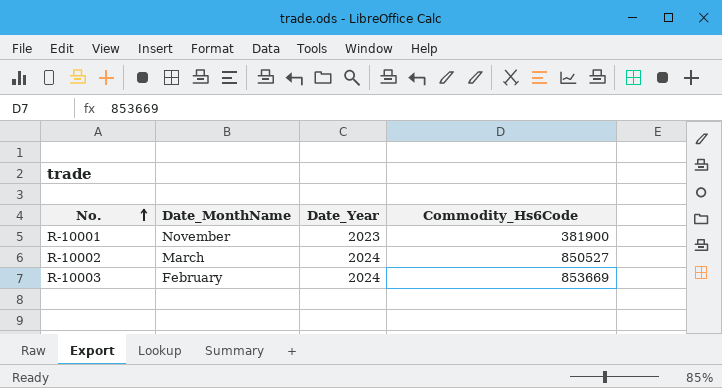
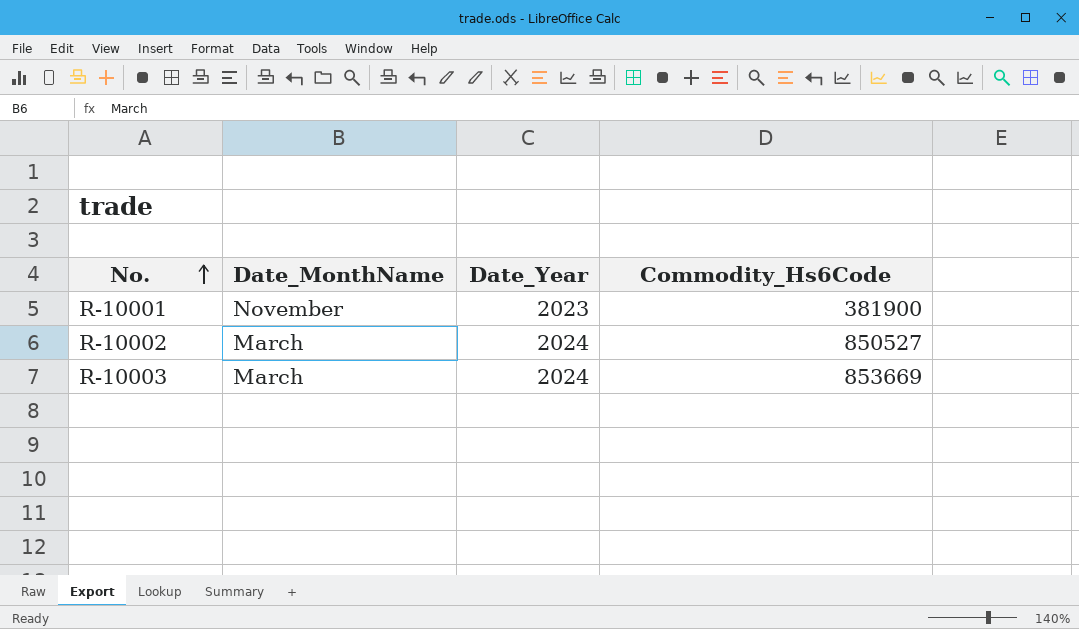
R-10003 | Date_MonthName: February -> March

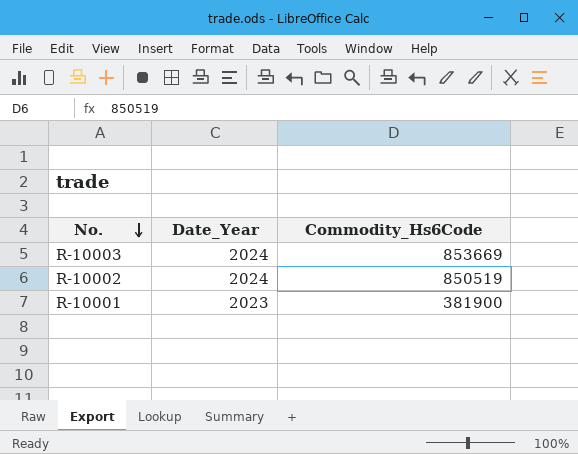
row order: No. ascending -> No. descending
column Date_MonthName | position: 2 -> none
R-10002 | Commodity_Hs6Code: 850527 -> 850519

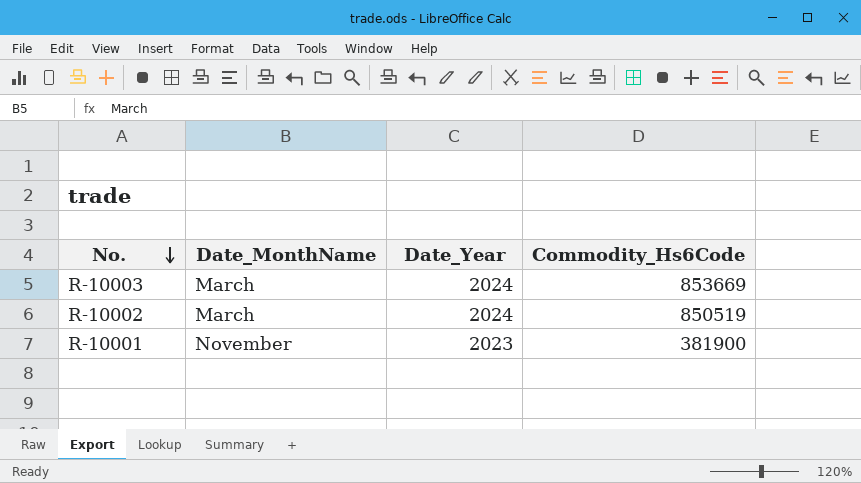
column Date_MonthName | position: none -> 2

